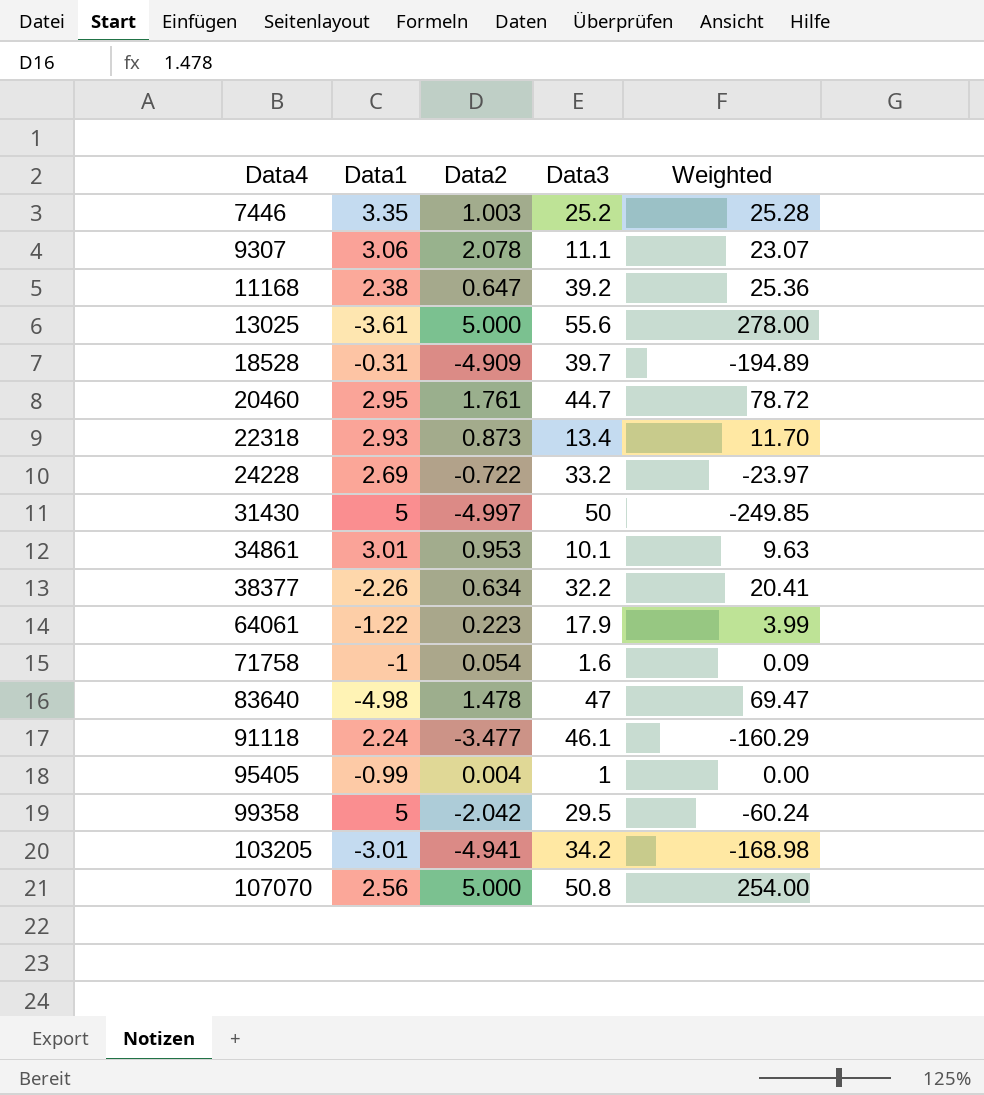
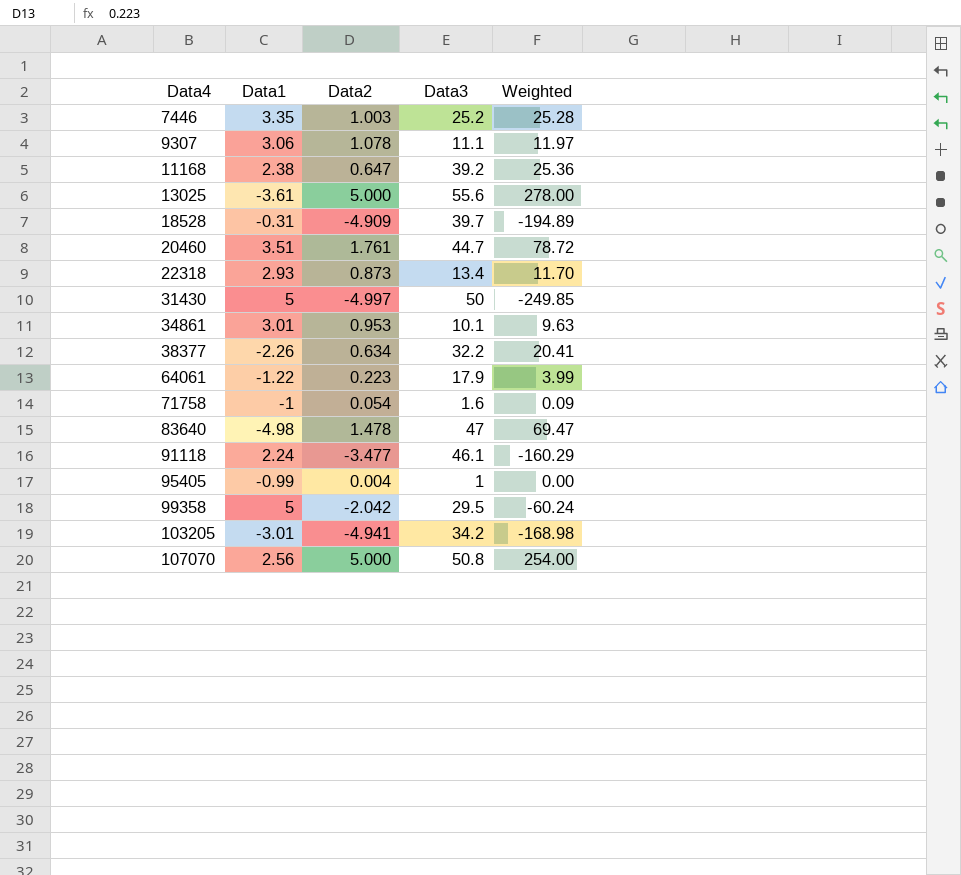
row 24228: 2.69 | -0.722 | 33.2 | -23.97 -> none
9307 | Data2: 2.078 -> 1.078
9307 | Weighted: 23.07 -> 11.97
20460 | Data1: 2.95 -> 3.51

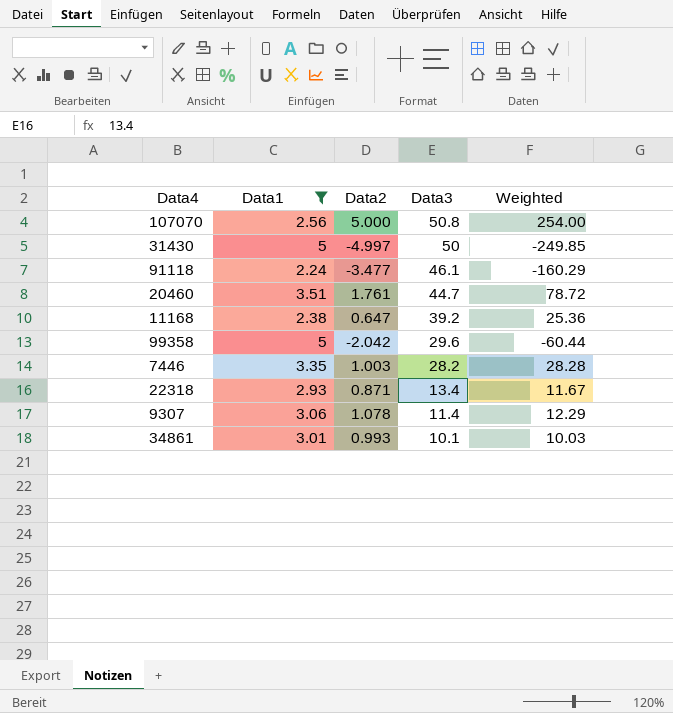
filter: none -> Data1 >= 2.24
row order: Data4 ascending -> Data3 descending
99358 | Data3: 29.5 -> 29.6
99358 | Weighted: -60.24 -> -60.44
7446 | Data3: 25.2 -> 28.2
7446 | Weighted: 25.28 -> 28.28
22318 | Data2: 0.873 -> 0.871
22318 | Weighted: 11.70 -> 11.67
9307 | Data3: 11.1 -> 11.4
9307 | Weighted: 11.97 -> 12.29
34861 | Data2: 0.953 -> 0.993
34861 | Weighted: 9.63 -> 10.03

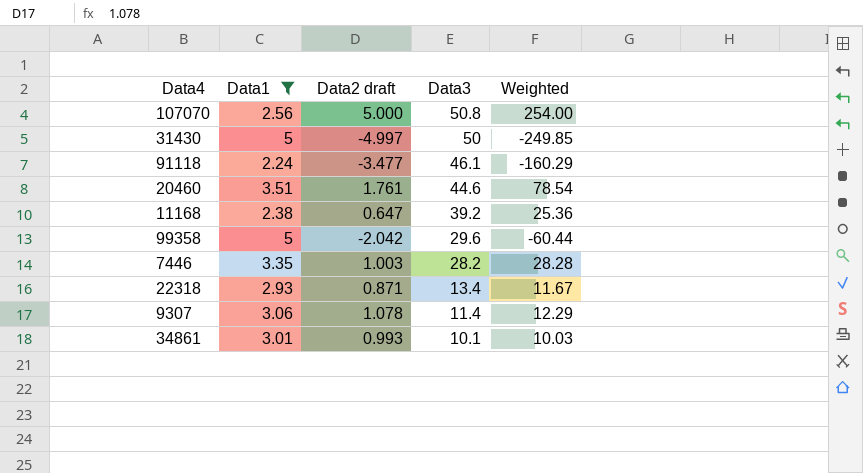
column name: Data2 -> Data2 draft
20460 | Data3: 44.7 -> 44.6
20460 | Weighted: 78.72 -> 78.54

